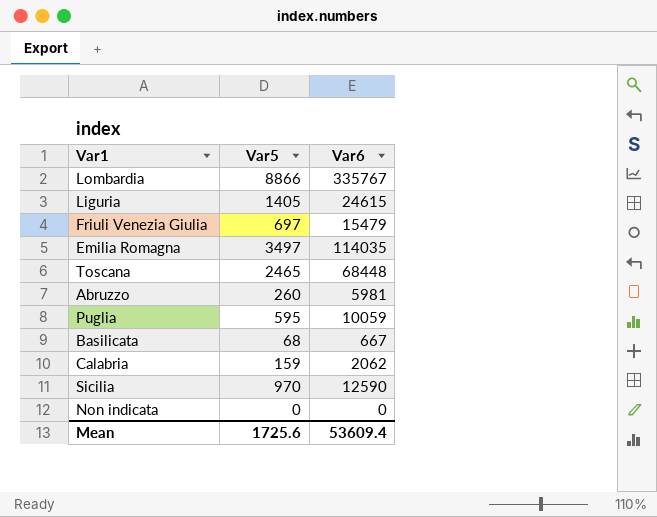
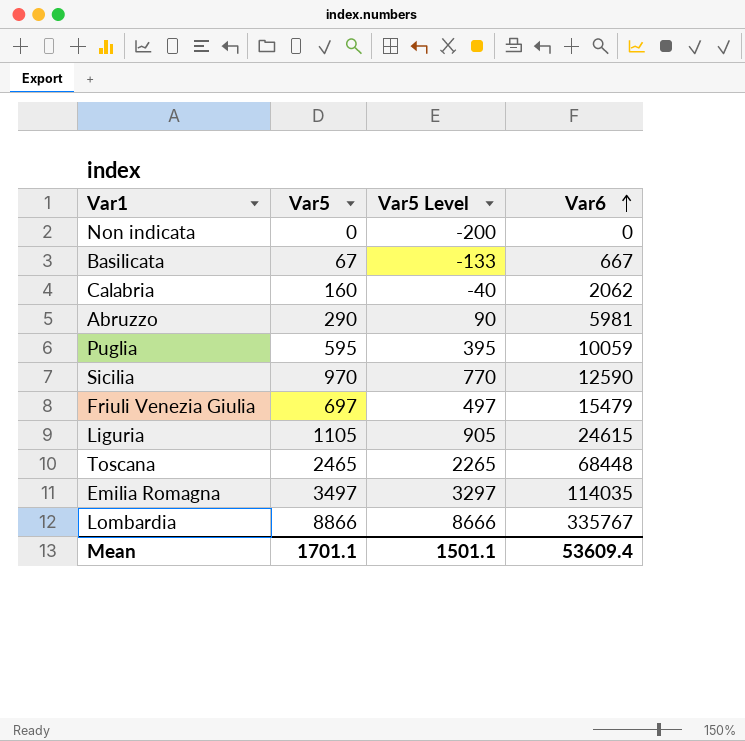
row order: none -> Var6 ascending
column Var5 Level | formula: none -> [Var5] - 200
Basilicata | Var5: 68 -> 67
Calabria | Var5: 159 -> 160
Abruzzo | Var5: 260 -> 290
Liguria | Var5: 1405 -> 1105
Mean | Var5: 1725.6 -> 1701.1

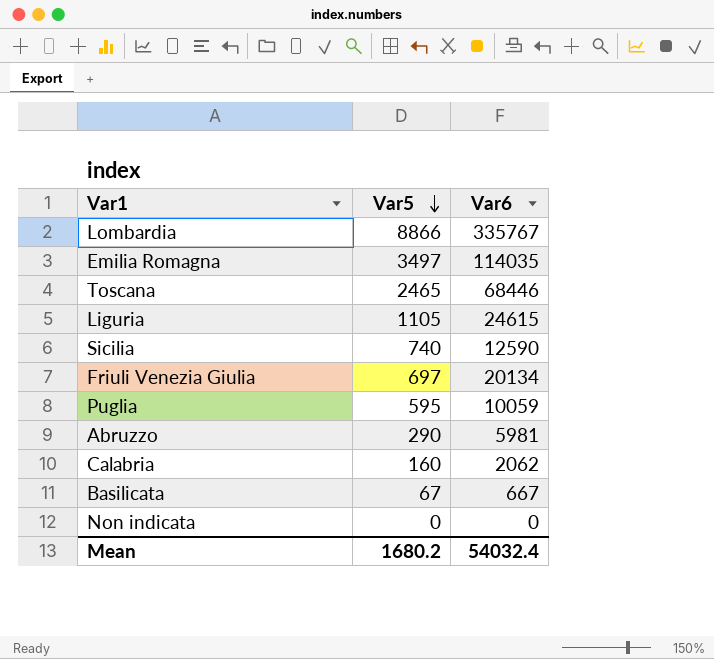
row order: Var6 ascending -> Var5 descending
column Var5 Level | formula: [Var5] - 200 -> none
Toscana | Var6: 68448 -> 68446
Sicilia | Var5: 970 -> 740
Friuli Venezia Giulia | Var6: 15479 -> 20134
Mean | Var5: 1701.1 -> 1680.2
Mean | Var6: 53609.4 -> 54032.4

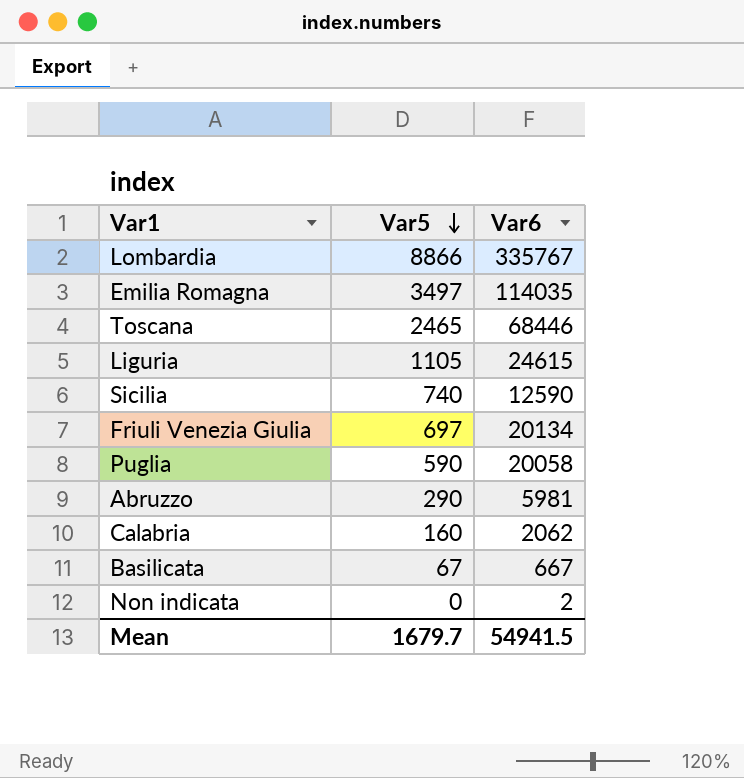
Puglia | Var5: 595 -> 590
Puglia | Var6: 10059 -> 20058
Non indicata | Var6: 0 -> 2
Mean | Var5: 1680.2 -> 1679.7
Mean | Var6: 54032.4 -> 54941.5

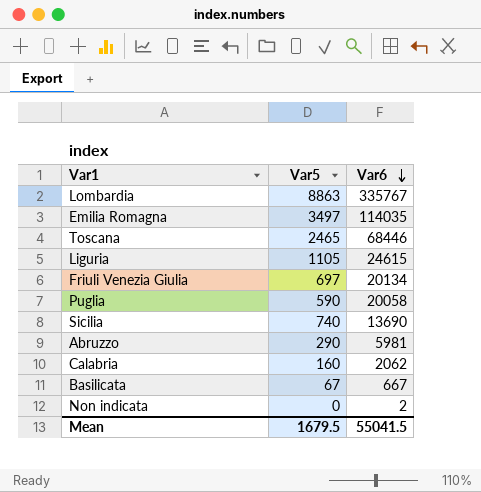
row order: Var5 descending -> Var6 descending
Lombardia | Var5: 8866 -> 8863
Sicilia | Var6: 12590 -> 13690
Mean | Var5: 1679.7 -> 1679.5
Mean | Var6: 54941.5 -> 55041.5

